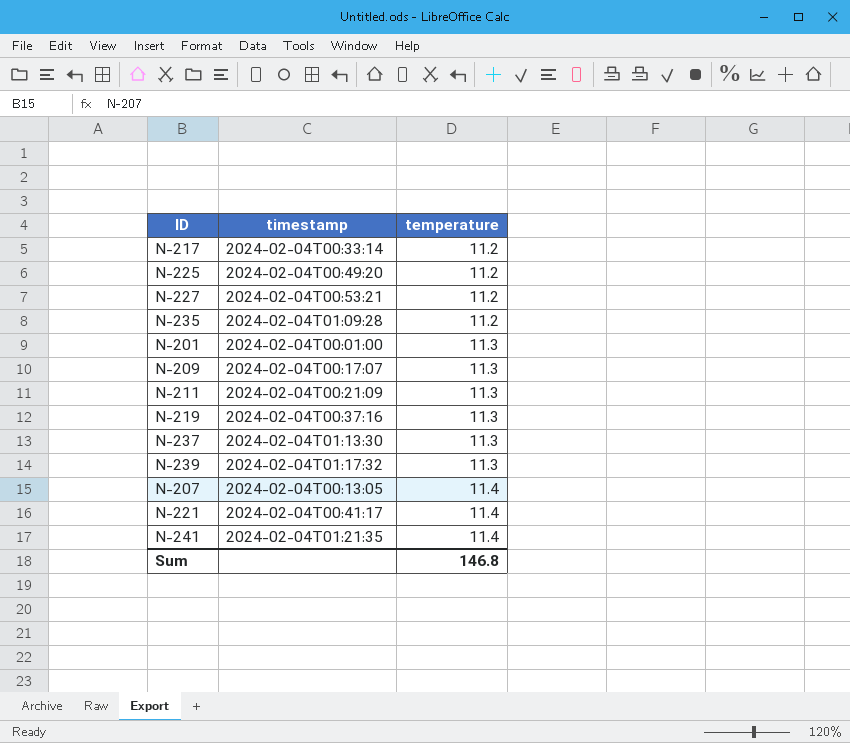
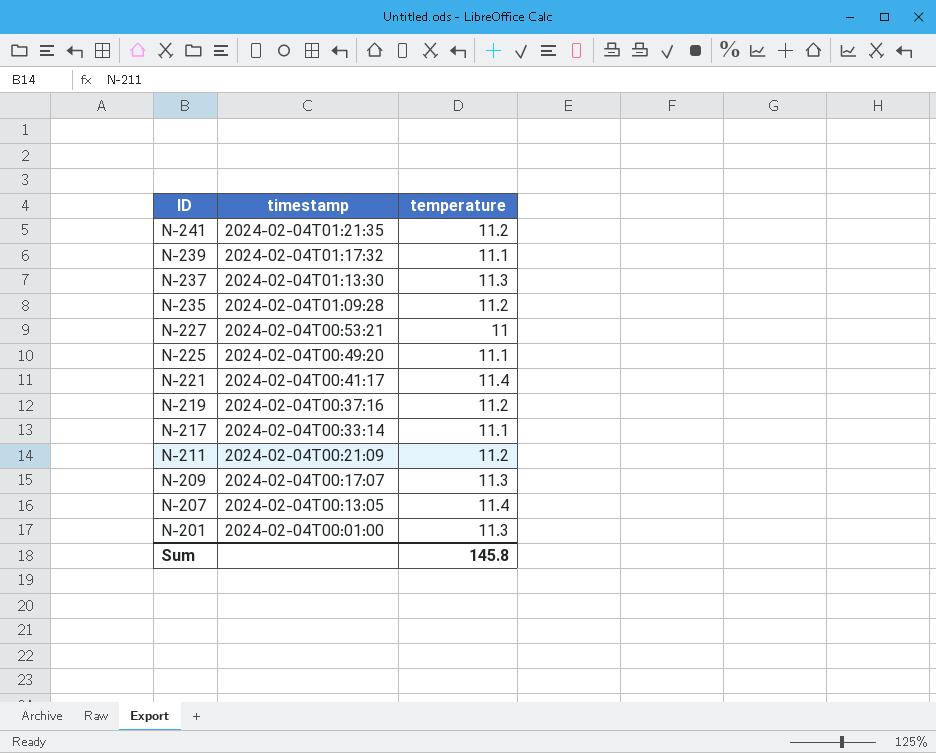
row order: temperature ascending -> ID descending
N-241 | temperature: 11.4 -> 11.2
N-239 | temperature: 11.3 -> 11.1
N-227 | temperature: 11.2 -> 11
N-225 | temperature: 11.2 -> 11.1
N-219 | temperature: 11.3 -> 11.2
N-217 | temperature: 11.2 -> 11.1
N-211 | temperature: 11.3 -> 11.2
Sum | temperature: 146.8 -> 145.8

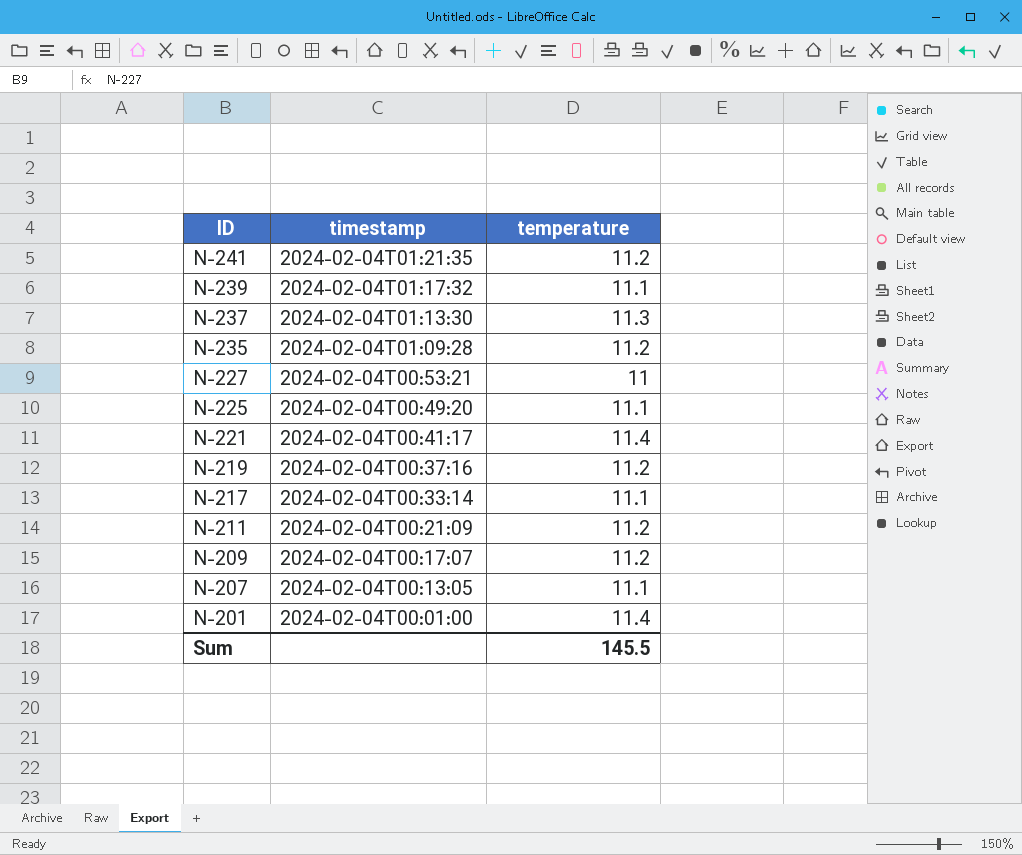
N-209 | temperature: 11.3 -> 11.2
N-207 | temperature: 11.4 -> 11.1
N-201 | temperature: 11.3 -> 11.4
Sum | temperature: 145.8 -> 145.5

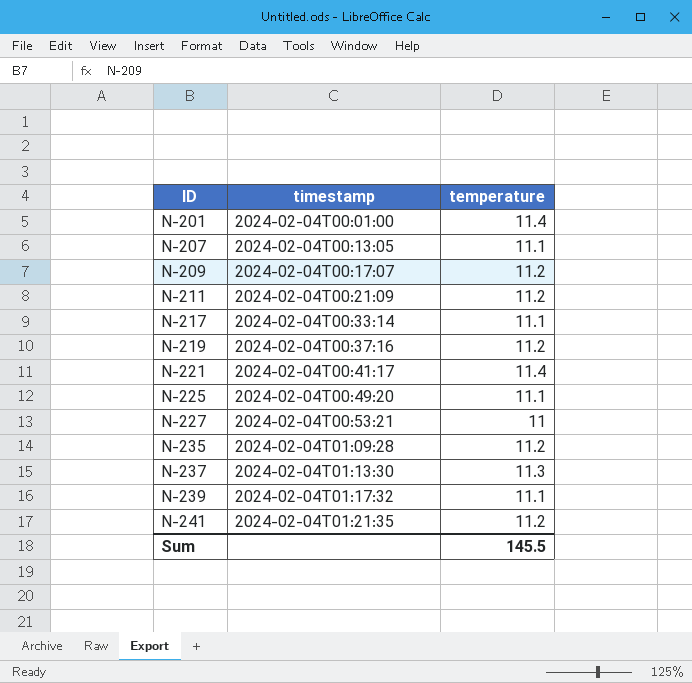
row order: ID descending -> ID ascending

